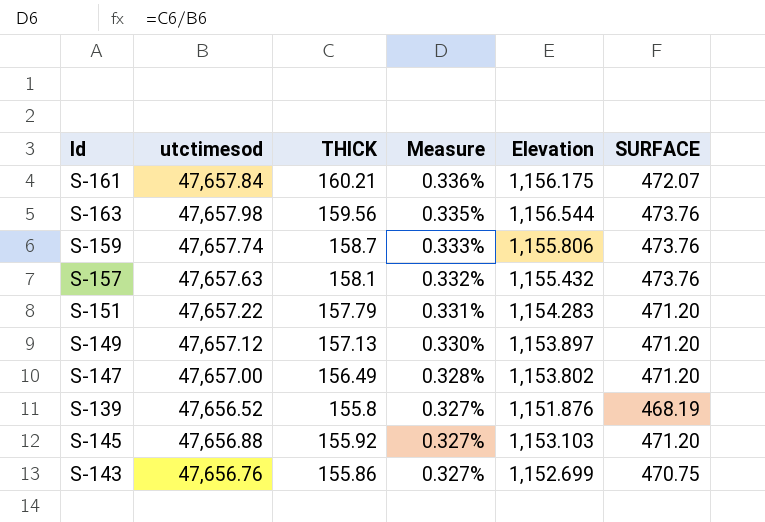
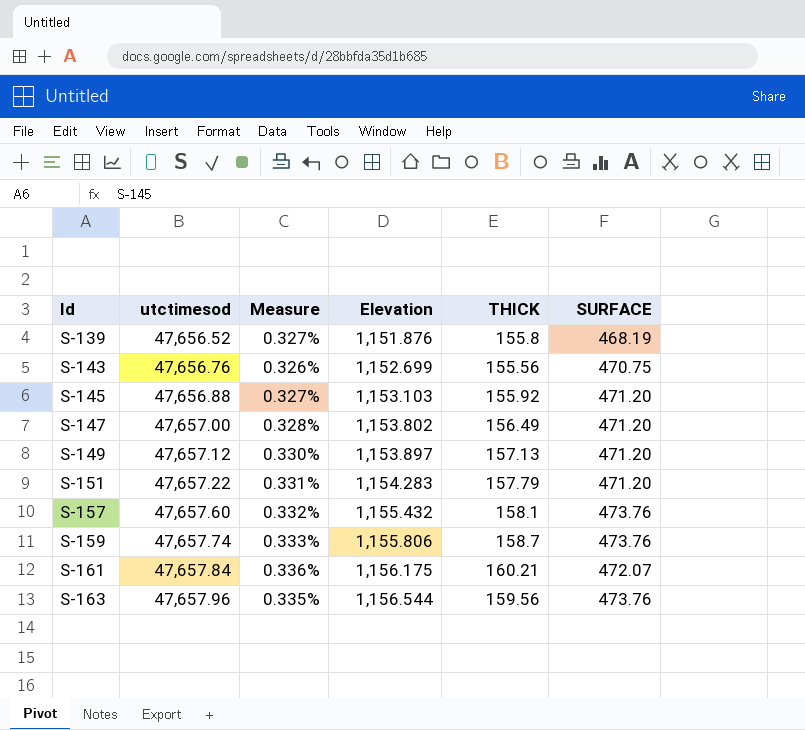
row order: Measure descending -> Id ascending
column THICK | position: 3 -> 5
S-143 | Measure: 0.327% -> 0.326%
S-143 | THICK: 155.86 -> 155.56
S-157 | utctimesod: 47,657.63 -> 47,657.60
S-163 | utctimesod: 47,657.98 -> 47,657.96

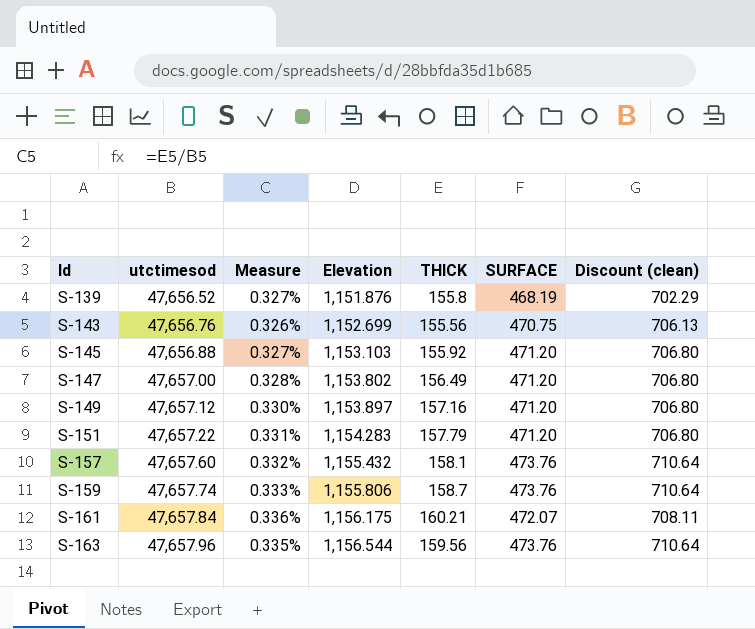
column Discount (clean) | formula: none -> [SURFACE] * 1.5
S-149 | THICK: 157.13 -> 157.16

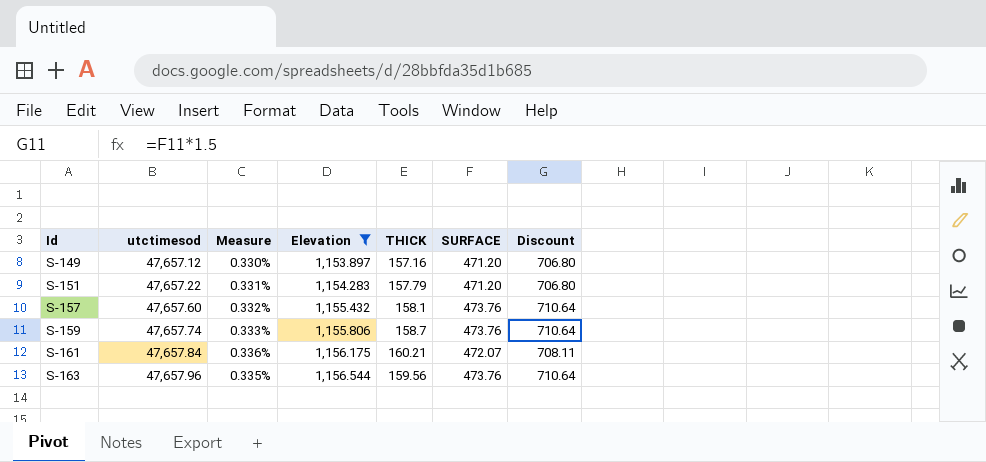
filter: none -> Elevation >= 1,153.897
column name: Discount (clean) -> Discount

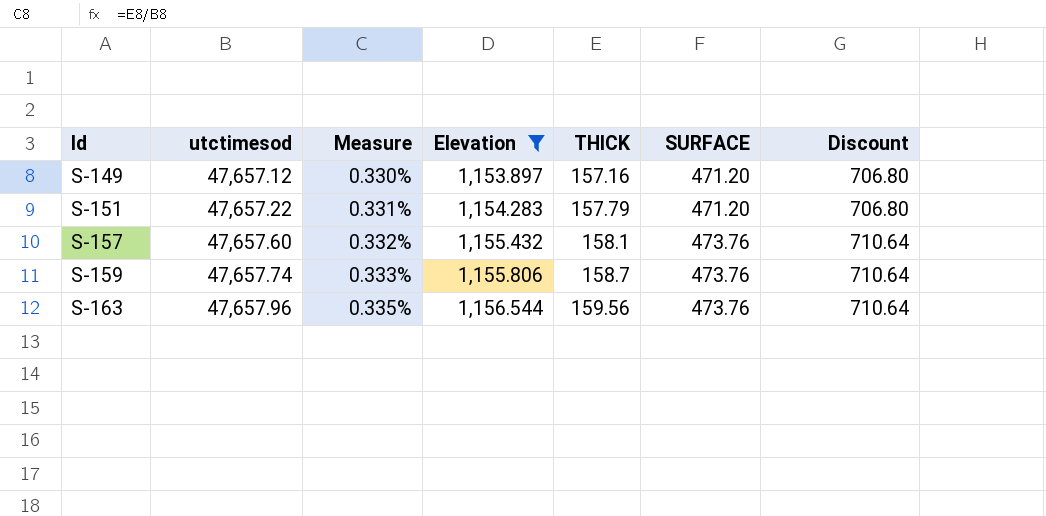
row S-161: 47,657.84 | 0.336% | 1,156.175 | 160.21 | 472.07 | 708.11 -> none

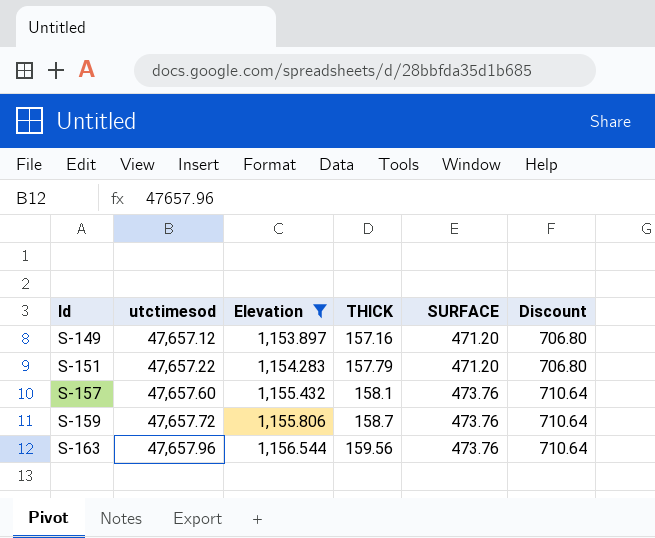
column Measure | formula: [THICK] / [utctimesod] -> none
S-159 | utctimesod: 47,657.74 -> 47,657.72

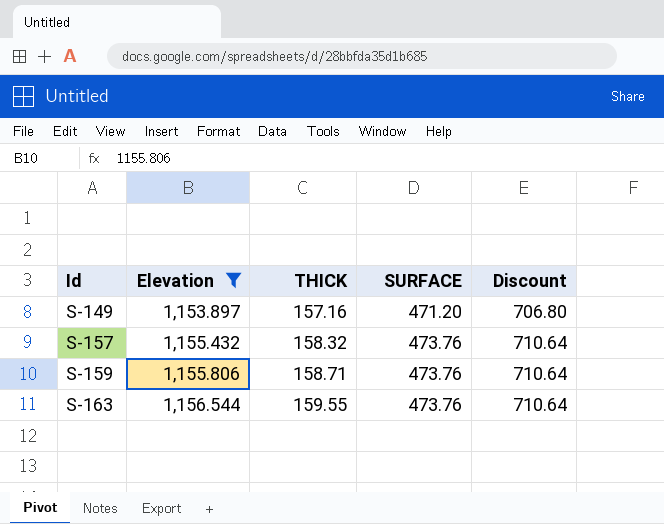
column utctimesod | position: 2 -> none
row S-151: 47,657.22 | 1,154.283 | 157.79 | 471.20 | 706.80 -> none
S-157 | THICK: 158.1 -> 158.32
S-159 | THICK: 158.7 -> 158.71
S-163 | THICK: 159.56 -> 159.55

